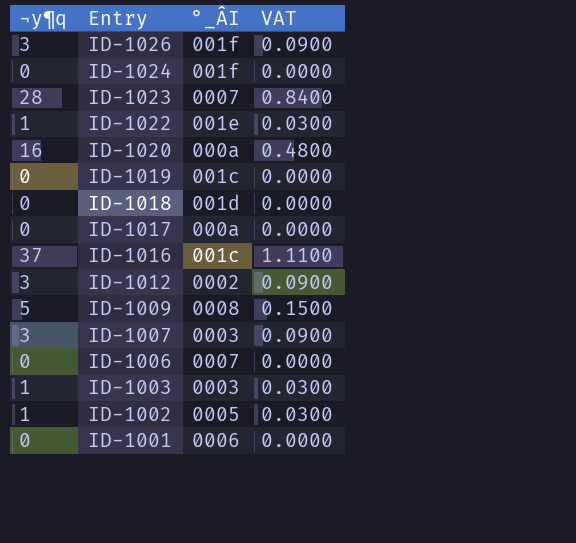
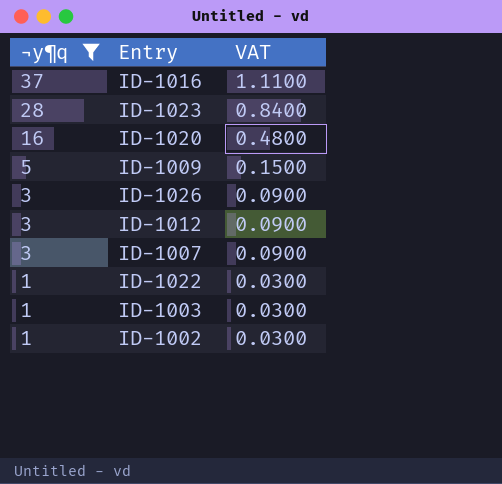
filter: none -> ¬y¶q != 0
row order: Entry descending -> ¬y¶q descending
column °_ÂI | position: 3 -> none

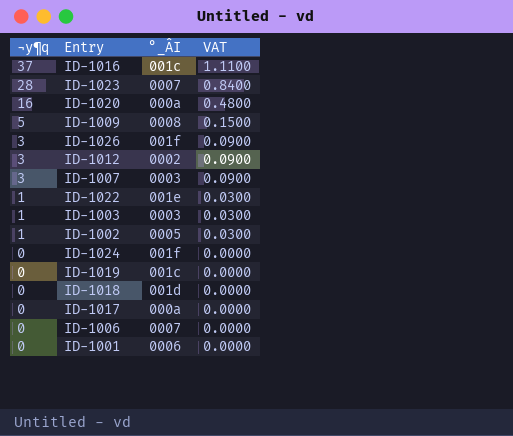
filter: ¬y¶q != 0 -> none
column °_ÂI | position: none -> 3

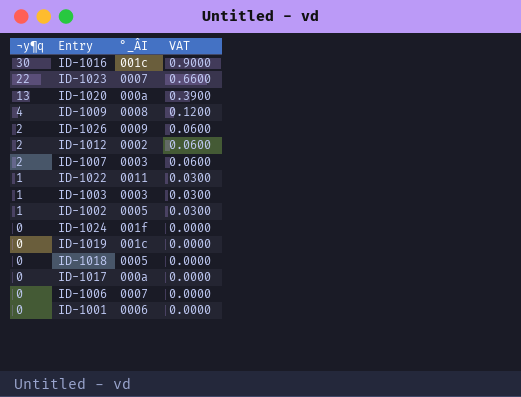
ID-1016 | ¬y¶q: 37 -> 30
ID-1016 | VAT: 1.1100 -> 0.9000
ID-1023 | ¬y¶q: 28 -> 22
ID-1023 | VAT: 0.8400 -> 0.6600
ID-1020 | ¬y¶q: 16 -> 13
ID-1020 | VAT: 0.4800 -> 0.3900
ID-1009 | ¬y¶q: 5 -> 4
ID-1009 | VAT: 0.1500 -> 0.1200
ID-1026 | ¬y¶q: 3 -> 2
ID-1026 | °_ÂI: 001f -> 0009
ID-1026 | VAT: 0.0900 -> 0.0600
ID-1012 | ¬y¶q: 3 -> 2
ID-1012 | VAT: 0.0900 -> 0.0600
ID-1007 | ¬y¶q: 3 -> 2
ID-1007 | VAT: 0.0900 -> 0.0600
ID-1022 | °_ÂI: 001e -> 0011
ID-1018 | °_ÂI: 001d -> 0005

